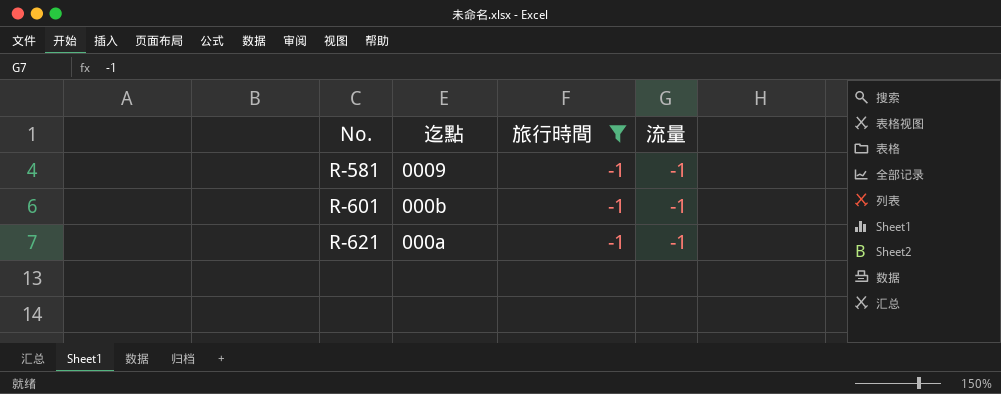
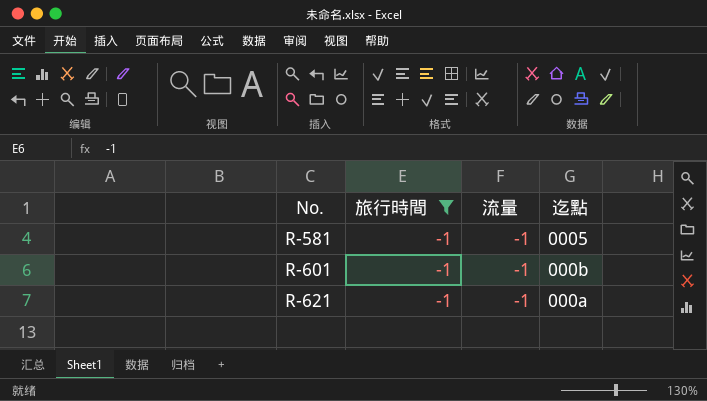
column 迄點 | position: 2 -> 4
R-581 | 迄點: 0009 -> 0005

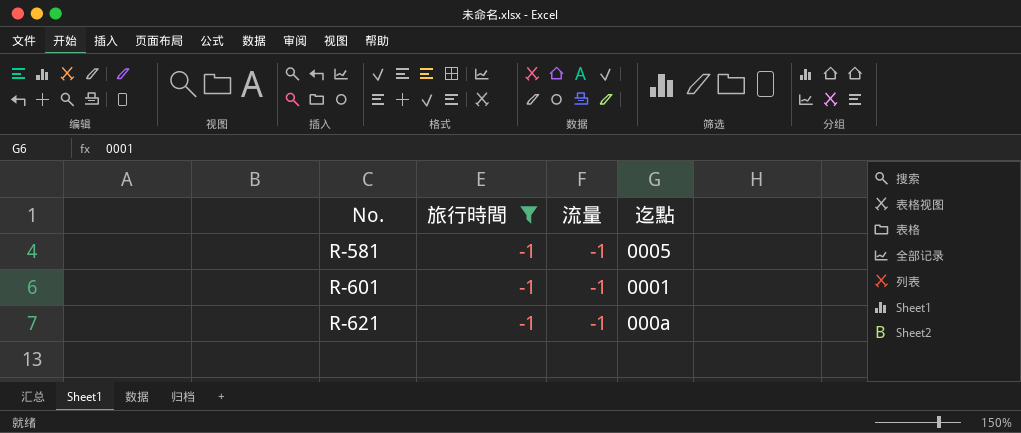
R-601 | 迄點: 000b -> 0001

